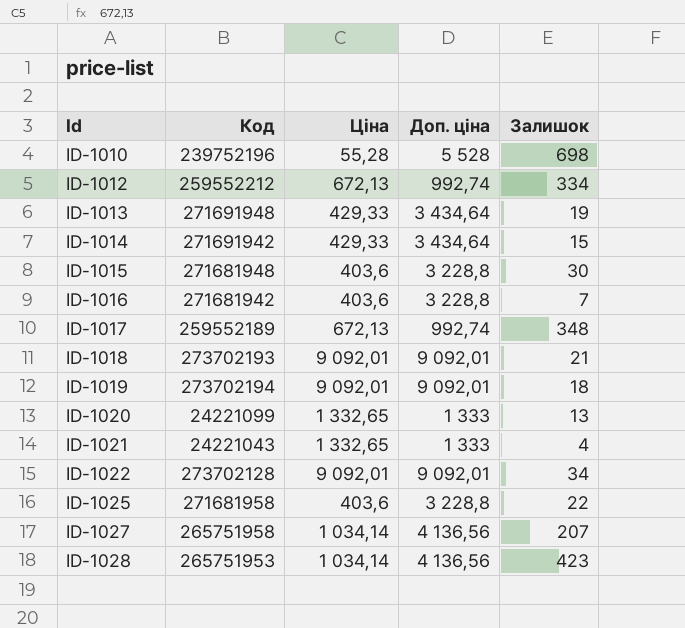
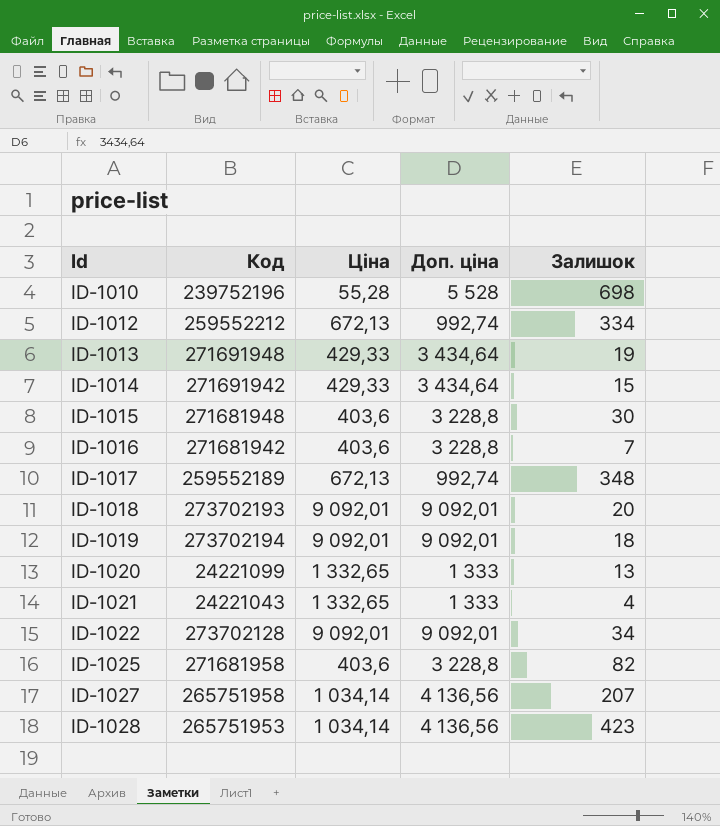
ID-1018 | Залишок: 21 -> 20
ID-1025 | Залишок: 22 -> 82

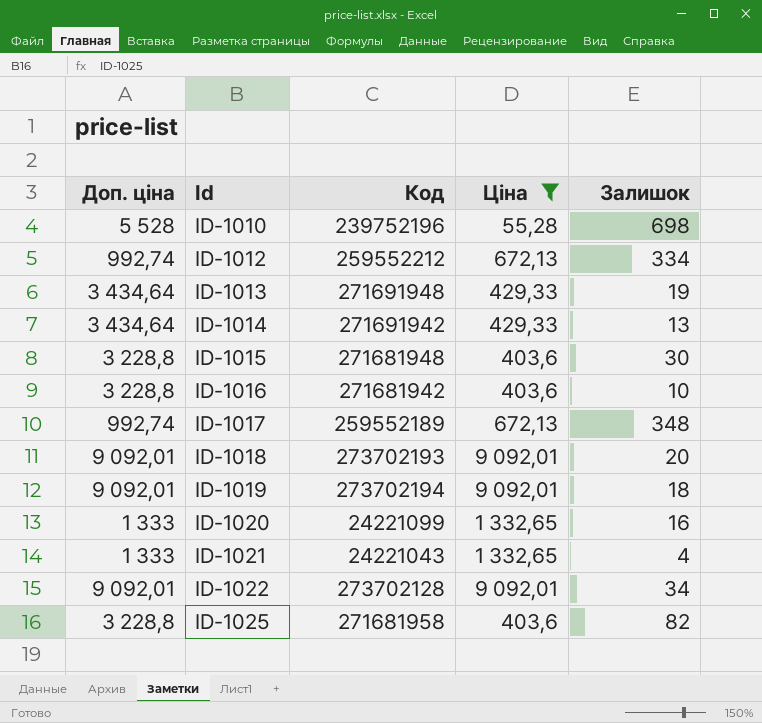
filter: none -> Ціна != 1 034,14
column Доп. ціна | position: 4 -> 1
ID-1014 | Залишок: 15 -> 13
ID-1016 | Залишок: 7 -> 10
ID-1020 | Залишок: 13 -> 16

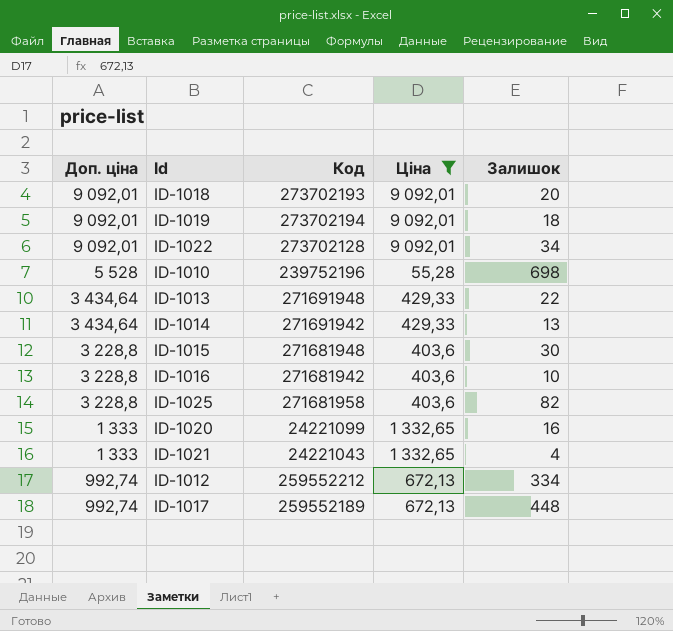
row order: Id ascending -> Доп. ціна descending
ID-1013 | Залишок: 19 -> 22
ID-1017 | Залишок: 348 -> 448

